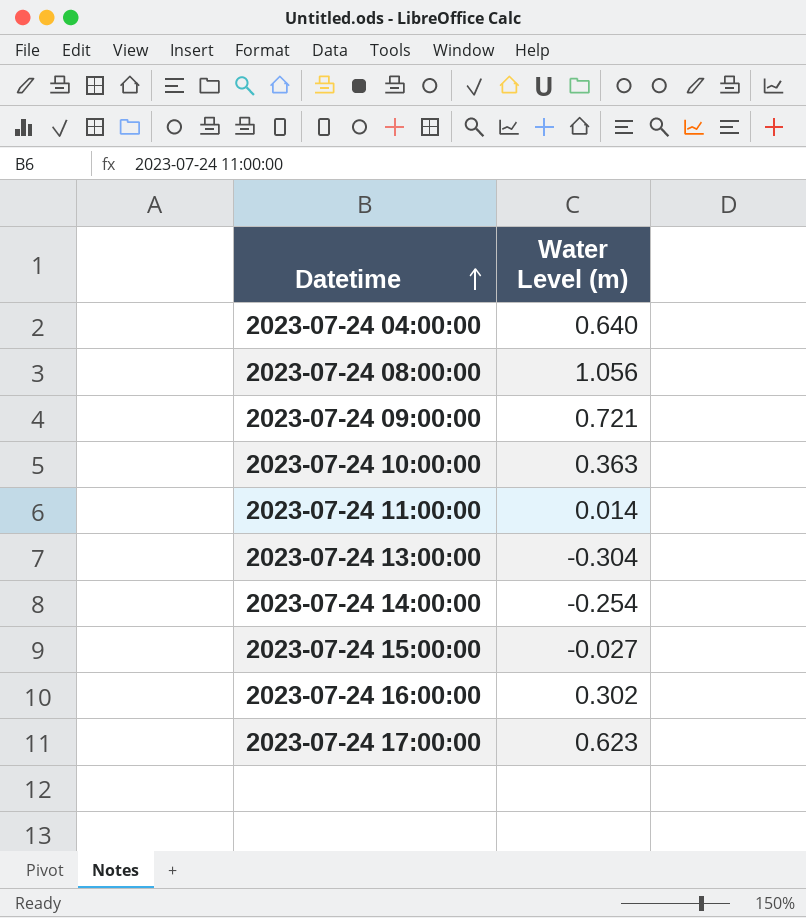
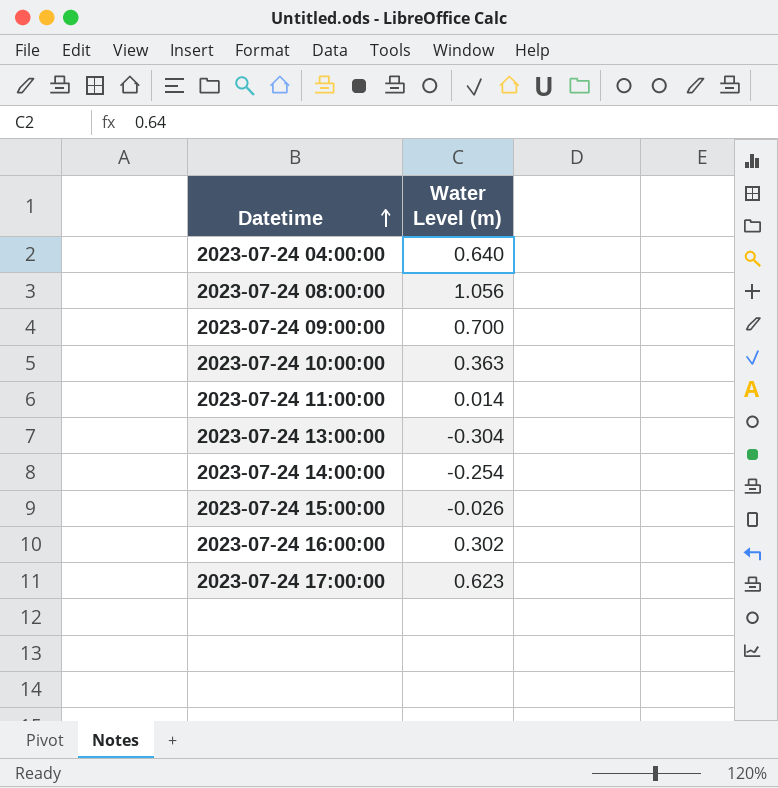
2023-07-24 09:00:00 | Water Level (m): 0.721 -> 0.700
2023-07-24 15:00:00 | Water Level (m): -0.027 -> -0.026

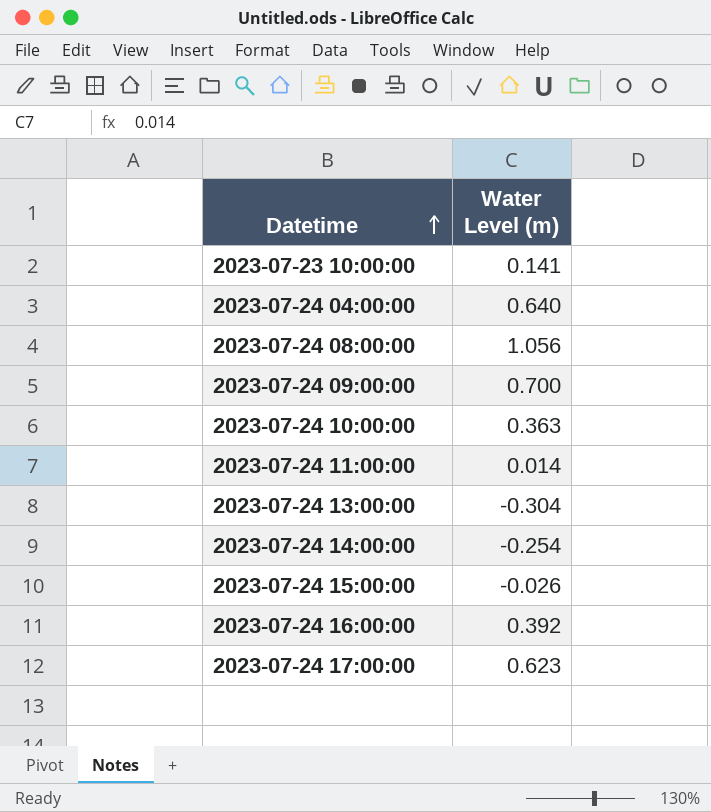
row 2023-07-23 10:00:00: none -> 0.141
2023-07-24 16:00:00 | Water Level (m): 0.302 -> 0.392

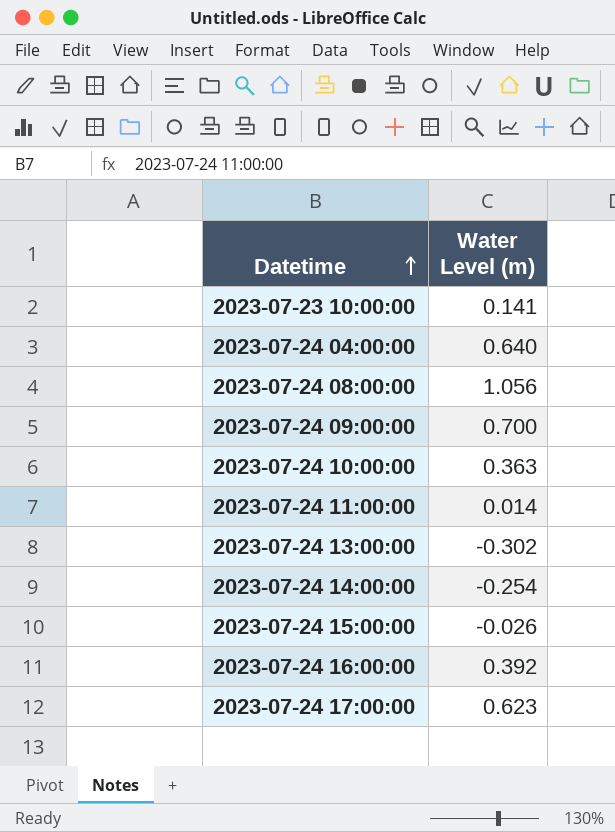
2023-07-24 13:00:00 | Water Level (m): -0.304 -> -0.302

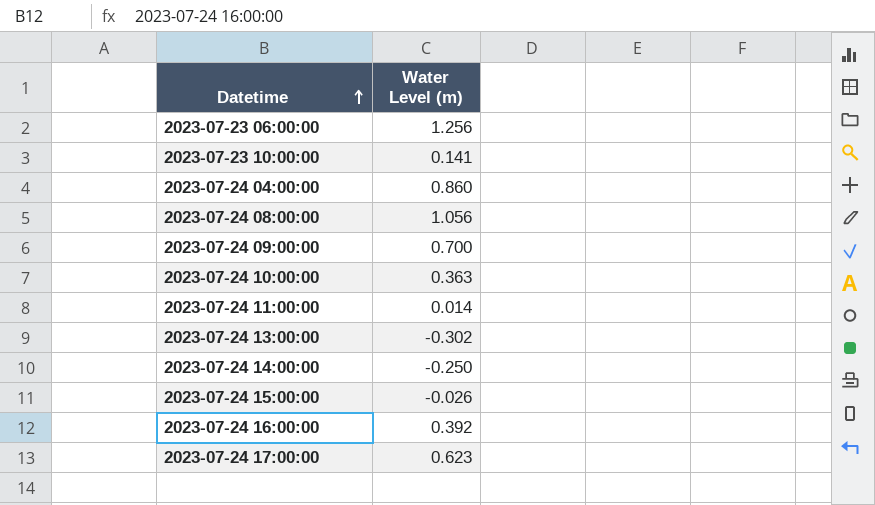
row 2023-07-23 06:00:00: none -> 1.256
2023-07-24 04:00:00 | Water Level (m): 0.640 -> 0.860
2023-07-24 14:00:00 | Water Level (m): -0.254 -> -0.250

